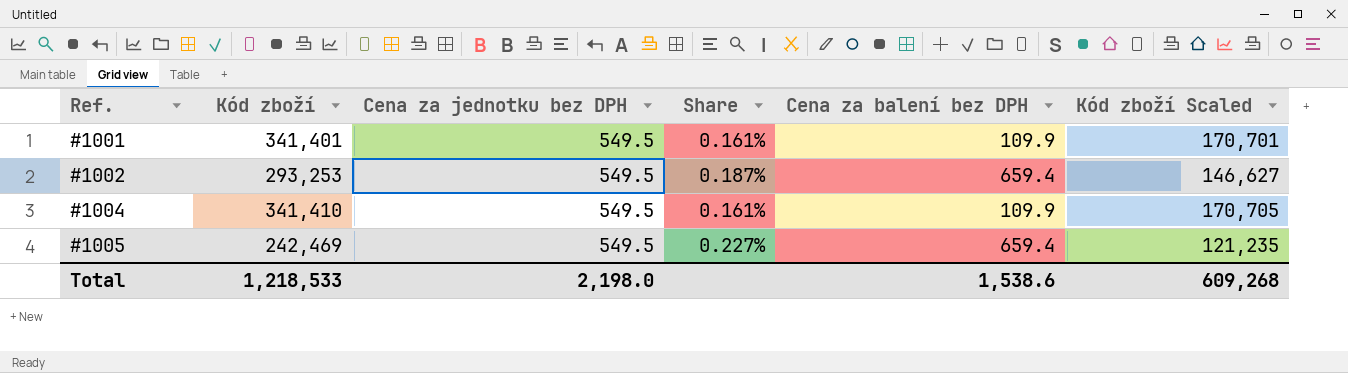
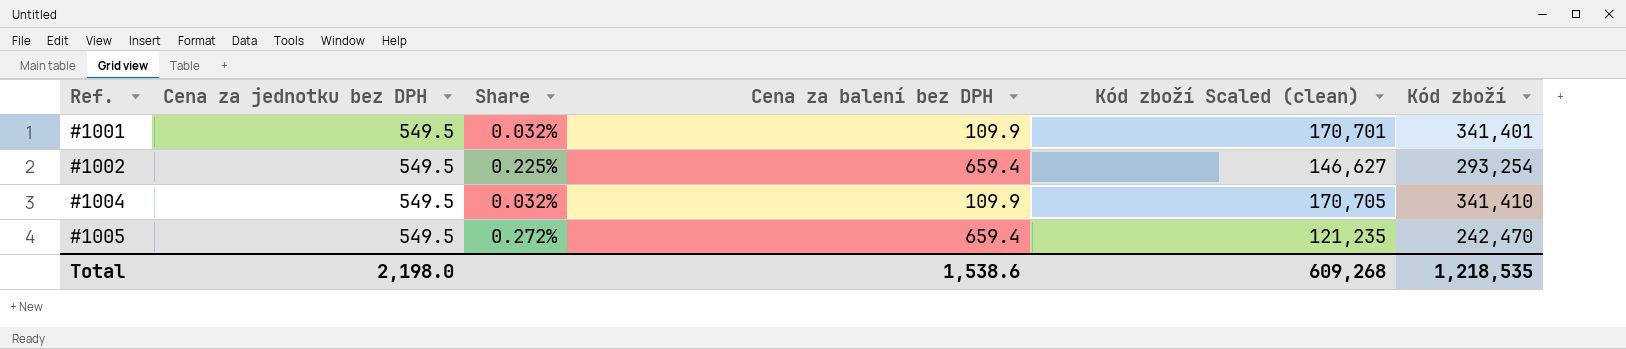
column Share | formula: [Cena za jednotku bez DPH] / [Kód zboží] -> [Cena za balení bez DPH] / [Kód zboží]
column name: Kód zboží Scaled -> Kód zboží Scaled (clean)
column Kód zboží | position: 2 -> 6
#1002 | Kód zboží: 293,253 -> 293,254
#1005 | Kód zboží: 242,469 -> 242,470
Total | Kód zboží: 1,218,533 -> 1,218,535

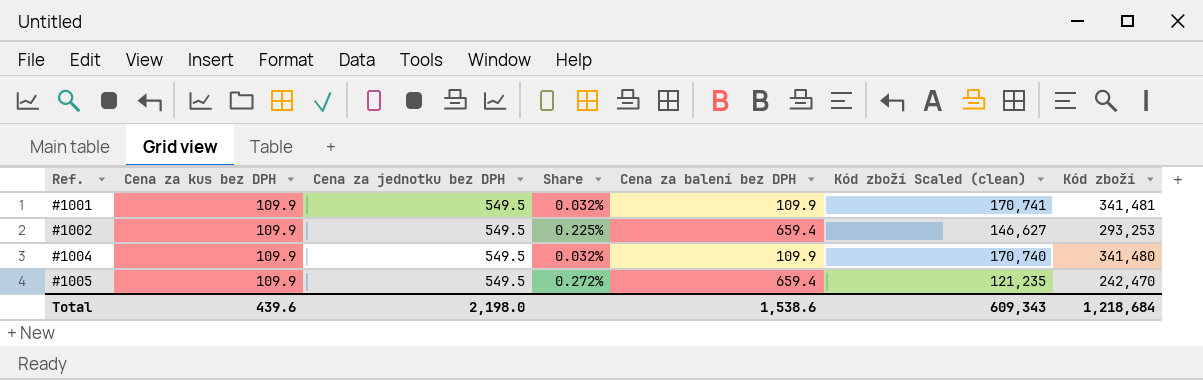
column Cena za kus bez DPH | position: none -> 2
#1001 | Kód zboží Scaled (clean): 170,701 -> 170,741
#1001 | Kód zboží: 341,401 -> 341,481
#1002 | Kód zboží: 293,254 -> 293,253
#1004 | Kód zboží Scaled (clean): 170,705 -> 170,740
#1004 | Kód zboží: 341,410 -> 341,480
Total | Kód zboží Scaled (clean): 609,268 -> 609,343
Total | Kód zboží: 1,218,535 -> 1,218,684

